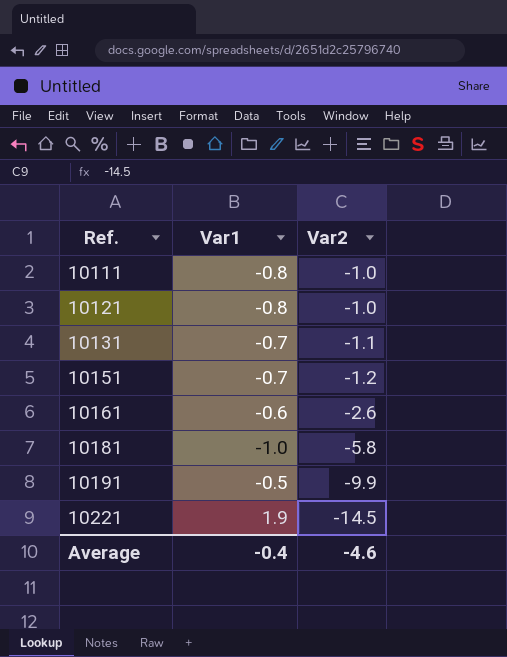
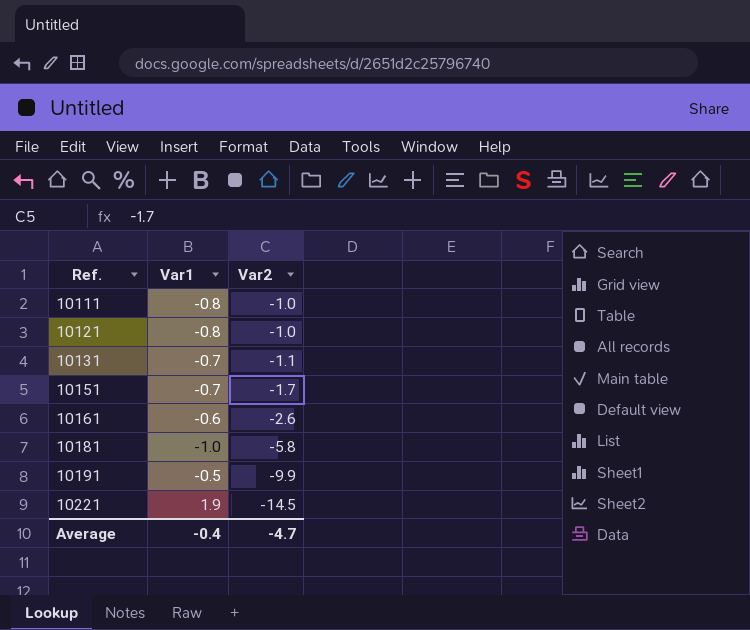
10151 | Var2: -1.2 -> -1.7
Average | Var2: -4.6 -> -4.7

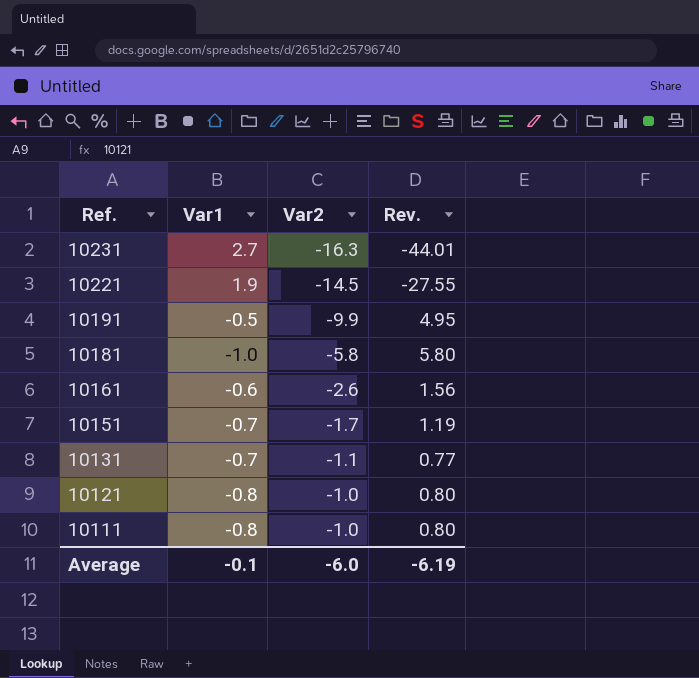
row order: Ref. ascending -> Ref. descending
column Rev. | formula: none -> [Var1] * [Var2]
row 10231: none -> 2.7 | -16.3 | -44.01
Average | Var1: -0.4 -> -0.1
Average | Var2: -4.7 -> -6.0

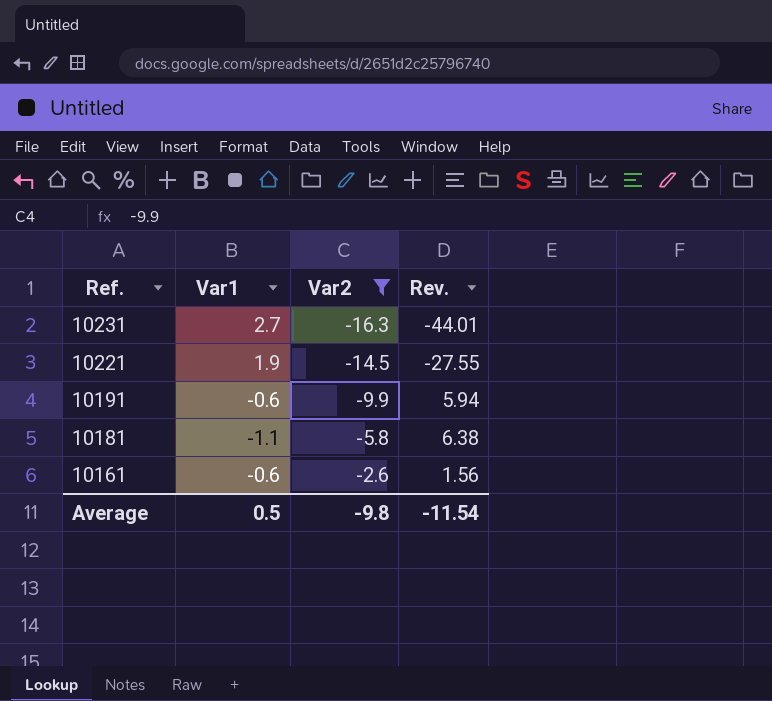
filter: none -> Var2 <= -2.6
10191 | Var1: -0.5 -> -0.6
10191 | Rev.: 4.95 -> 5.94
10181 | Var1: -1.0 -> -1.1
10181 | Rev.: 5.80 -> 6.38
Average | Var1: -0.1 -> 0.5
Average | Var2: -6.0 -> -9.8
Average | Rev.: -6.19 -> -11.54

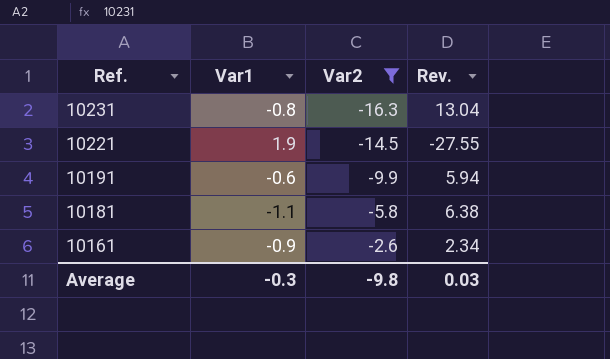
10231 | Var1: 2.7 -> -0.8
10231 | Rev.: -44.01 -> 13.04
10161 | Var1: -0.6 -> -0.9
10161 | Rev.: 1.56 -> 2.34
Average | Var1: 0.5 -> -0.3
Average | Rev.: -11.54 -> 0.03

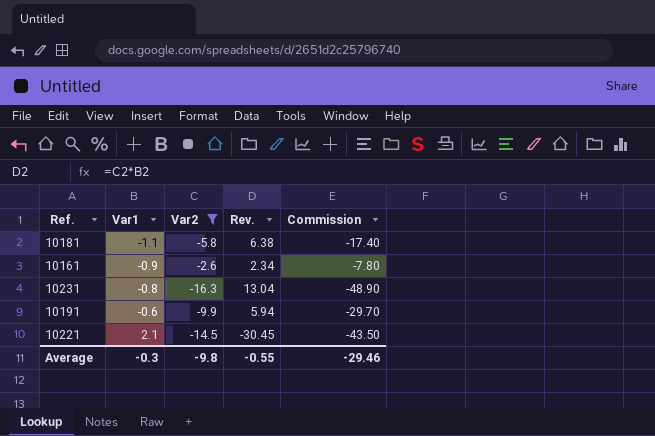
row order: Ref. descending -> Var1 ascending
column Commission | formula: none -> [Var2] * 3
10221 | Var1: 1.9 -> 2.1
10221 | Rev.: -27.55 -> -30.45
Average | Rev.: 0.03 -> -0.55

